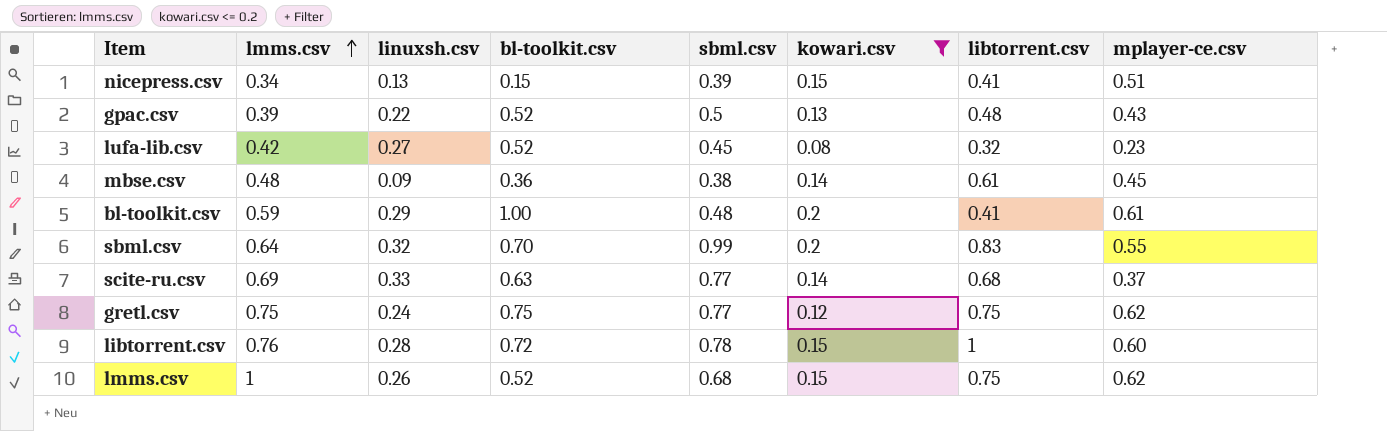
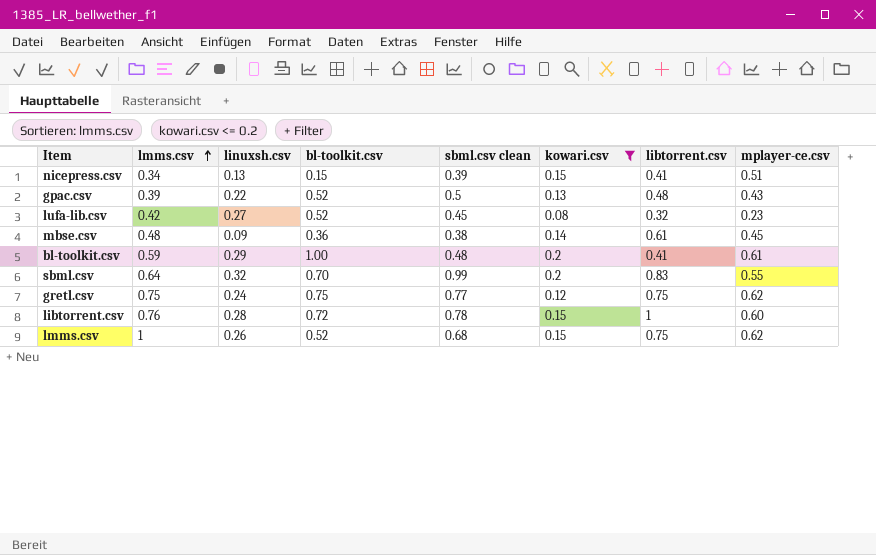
column name: sbml.csv -> sbml.csv clean
row scite-ru.csv: 0.69 | 0.33 | 0.63 | 0.77 | 0.14 | 0.68 | 0.37 -> none

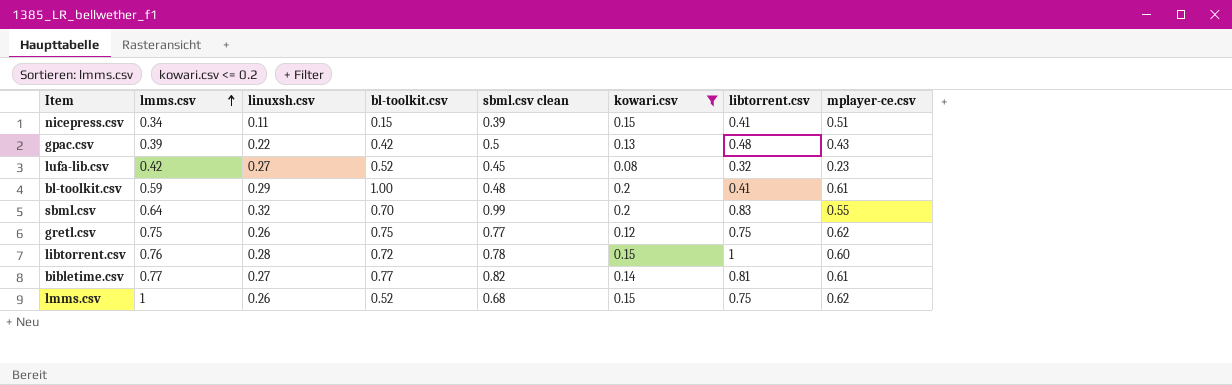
row mbse.csv: 0.48 | 0.09 | 0.36 | 0.38 | 0.14 | 0.61 | 0.45 -> none
nicepress.csv | linuxsh.csv: 0.13 -> 0.11
gpac.csv | bl-toolkit.csv: 0.52 -> 0.42
gretl.csv | linuxsh.csv: 0.24 -> 0.26
row bibletime.csv: none -> 0.77 | 0.27 | 0.77 | 0.82 | 0.14 | 0.81 | 0.61

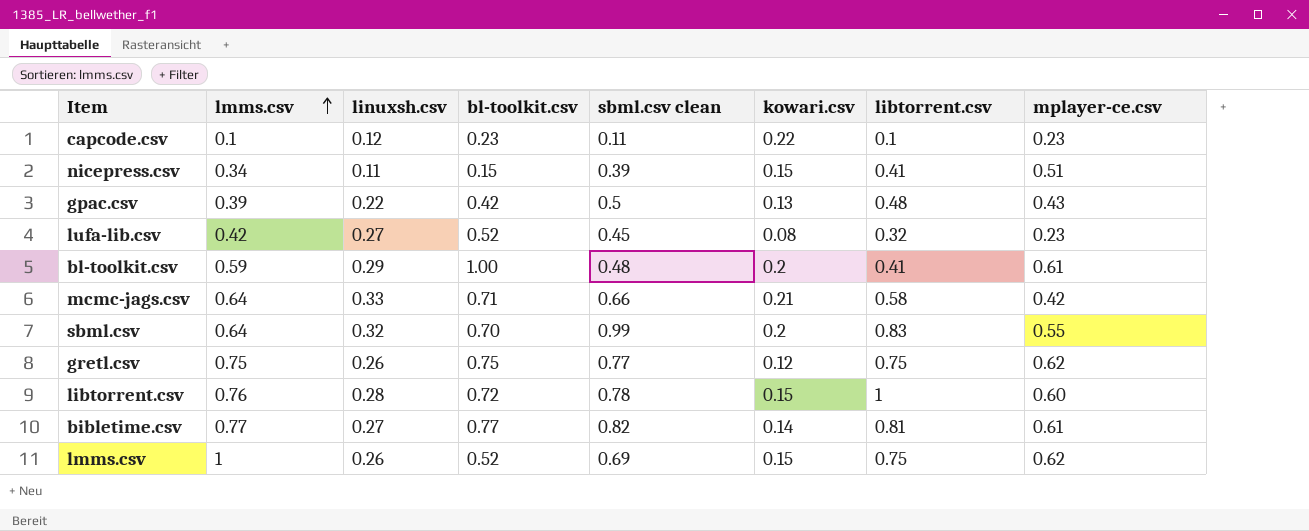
filter: kowari.csv <= 0.2 -> none
lmms.csv | sbml.csv clean: 0.68 -> 0.69

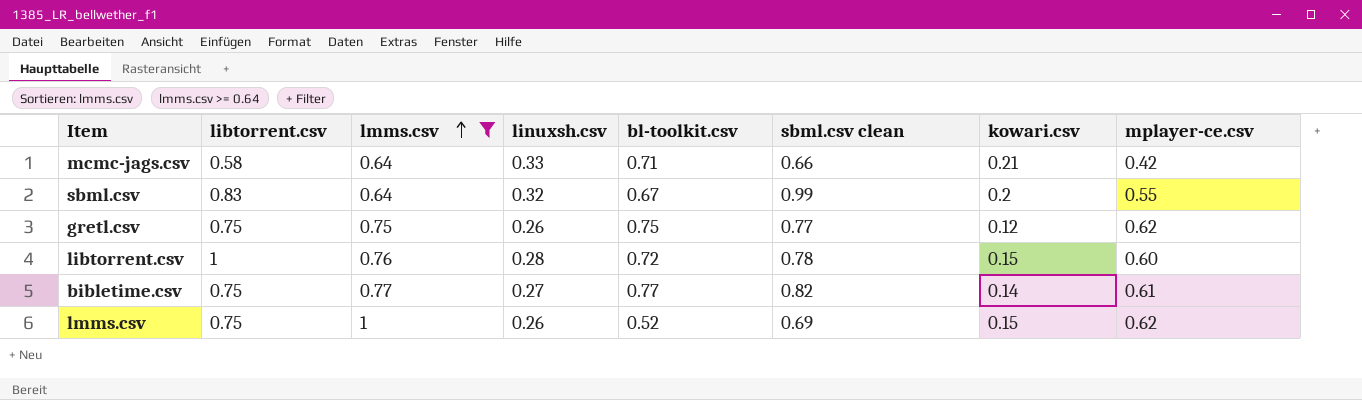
filter: none -> lmms.csv >= 0.64
column libtorrent.csv | position: 7 -> 2
sbml.csv | bl-toolkit.csv: 0.70 -> 0.67
bibletime.csv | libtorrent.csv: 0.81 -> 0.75

